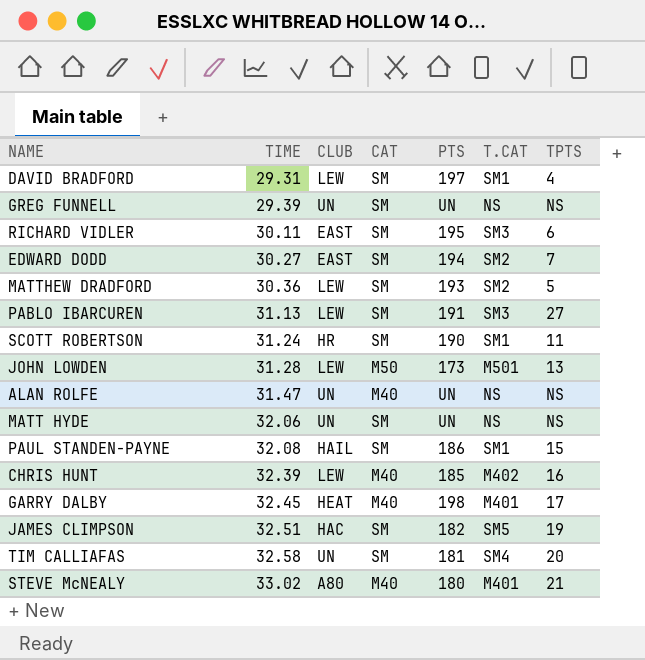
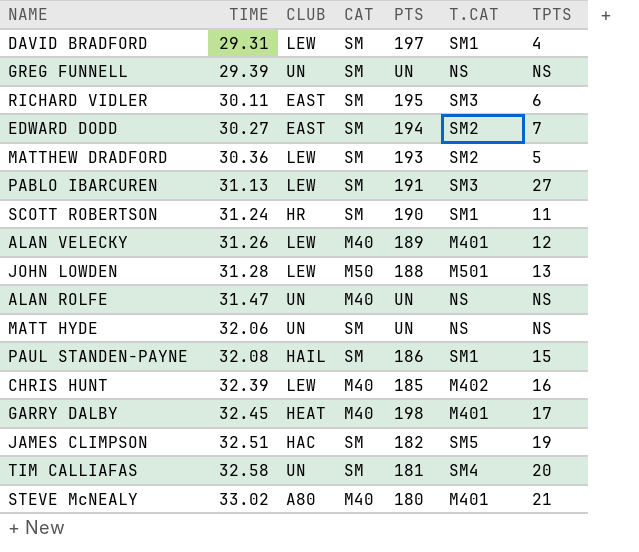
row ALAN VELECKY: none -> 31.26 | LEW | M40 | 189 | M401 | 12
JOHN LOWDEN | PTS: 173 -> 188

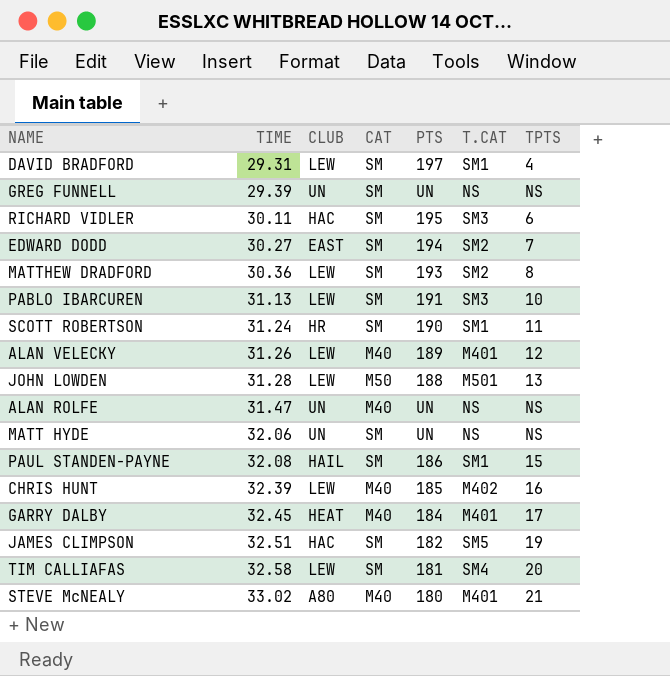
RICHARD VIDLER | CLUB: EAST -> HAC
MATTHEW DRADFORD | TPTS: 5 -> 8
PABLO IBARCUREN | TPTS: 27 -> 10
GARRY DALBY | PTS: 198 -> 184
TIM CALLIAFAS | CLUB: UN -> LEW

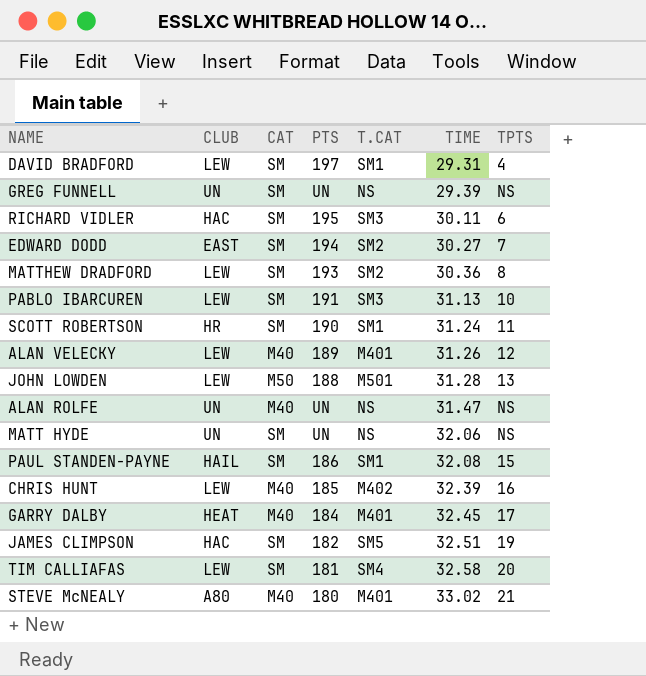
column TIME | position: 2 -> 6

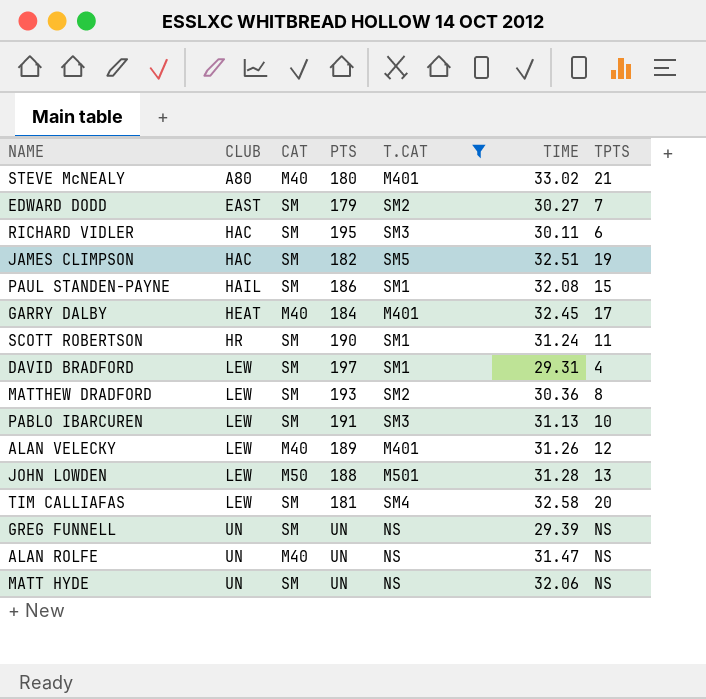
filter: none -> T.CAT != M402
row order: TIME ascending -> CLUB ascending
EDWARD DODD | PTS: 194 -> 179

